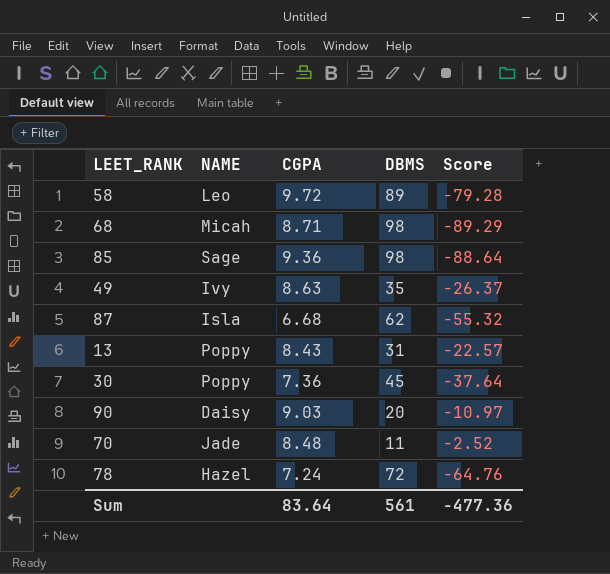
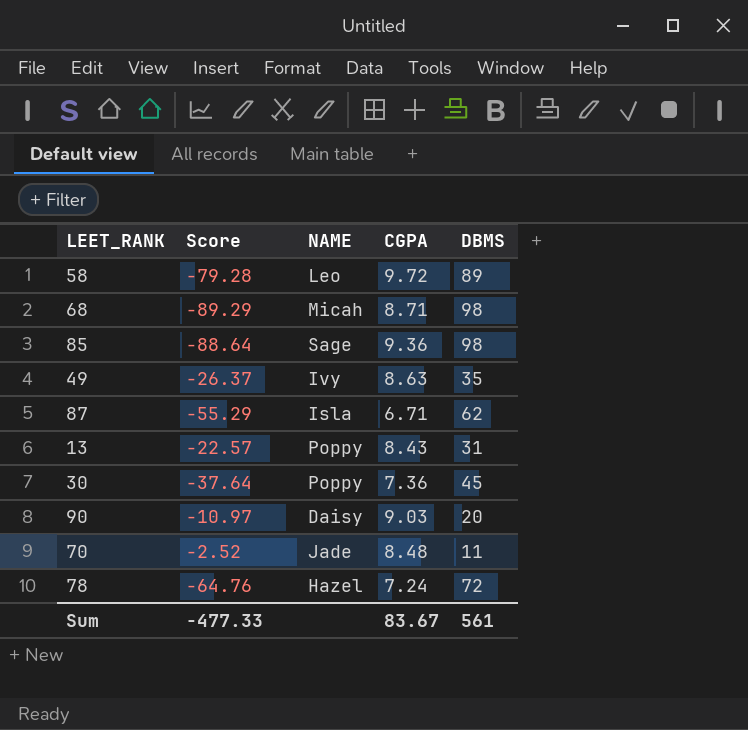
column Score | position: 5 -> 2
87 | Score: -55.32 -> -55.29
87 | CGPA: 6.68 -> 6.71
Sum | Score: -477.36 -> -477.33
Sum | CGPA: 83.64 -> 83.67

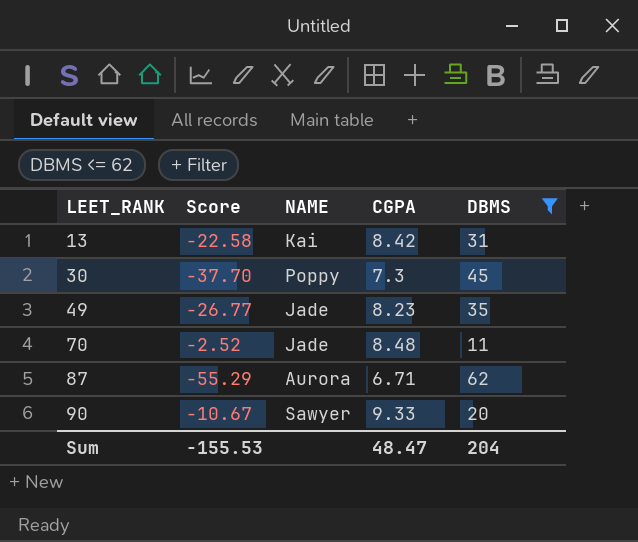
filter: none -> DBMS <= 62
row order: none -> LEET_RANK ascending
13 | Score: -22.57 -> -22.58
13 | NAME: Poppy -> Kai
13 | CGPA: 8.43 -> 8.42
30 | Score: -37.64 -> -37.70
30 | CGPA: 7.36 -> 7.3
49 | Score: -26.37 -> -26.77
49 | NAME: Ivy -> Jade
49 | CGPA: 8.63 -> 8.23
87 | NAME: Isla -> Aurora
90 | Score: -10.97 -> -10.67
90 | NAME: Daisy -> Sawyer
90 | CGPA: 9.03 -> 9.33
Sum | Score: -477.33 -> -155.53
Sum | CGPA: 83.67 -> 48.47
Sum | DBMS: 561 -> 204

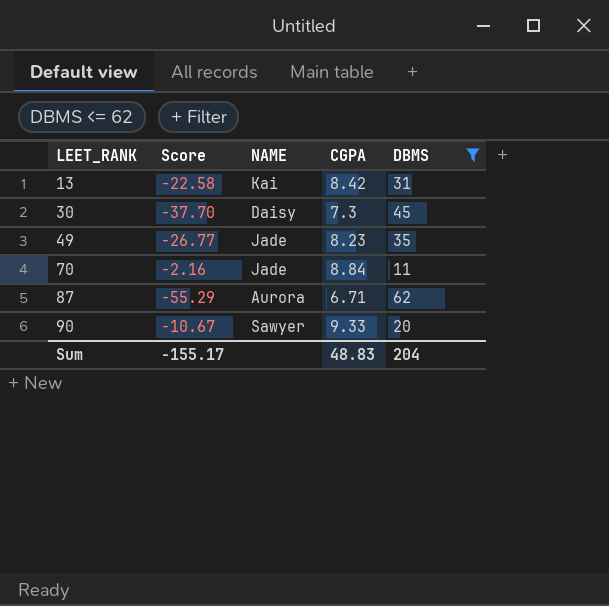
30 | NAME: Poppy -> Daisy
70 | Score: -2.52 -> -2.16
70 | CGPA: 8.48 -> 8.84
Sum | Score: -155.53 -> -155.17
Sum | CGPA: 48.47 -> 48.83

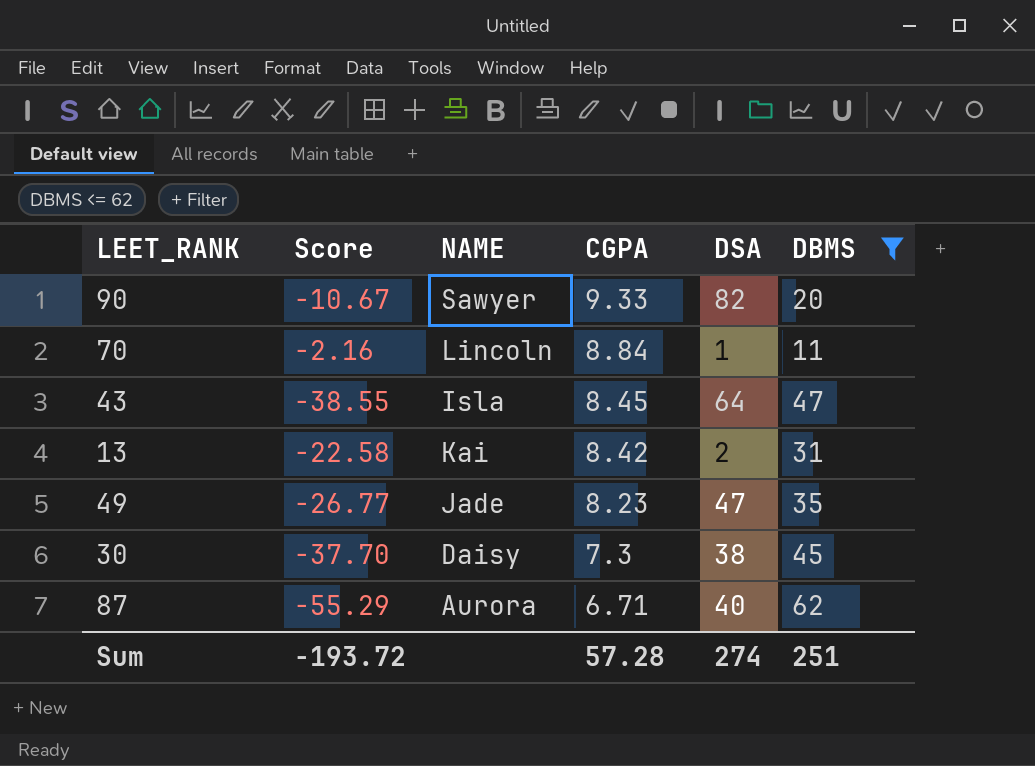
row order: LEET_RANK ascending -> CGPA descending
column DSA | position: none -> 5
70 | NAME: Jade -> Lincoln
row 43: none -> -38.55 | Isla | 8.45 | 64 | 47
Sum | Score: -155.17 -> -193.72
Sum | CGPA: 48.83 -> 57.28
Sum | DBMS: 204 -> 251

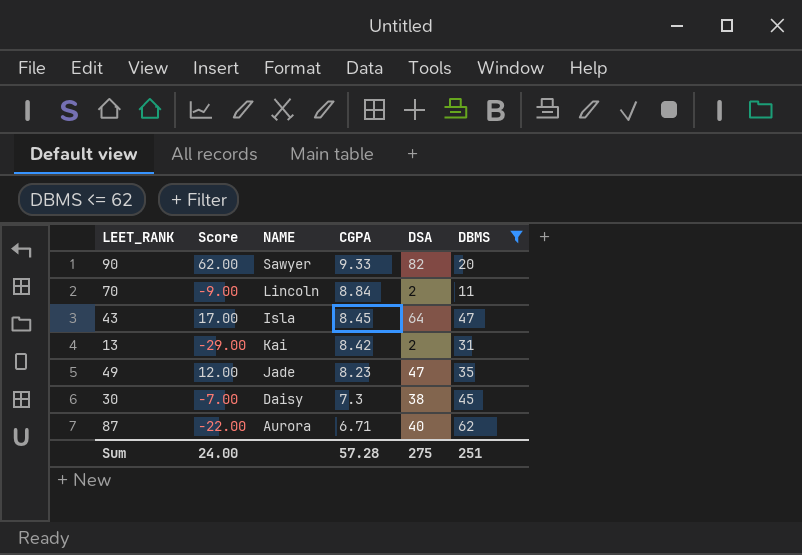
column Score | formula: [CGPA] - [DBMS] -> [DSA] - [DBMS]
70 | DSA: 1 -> 2
Sum | Score: -193.72 -> 24.00
Sum | DSA: 274 -> 275

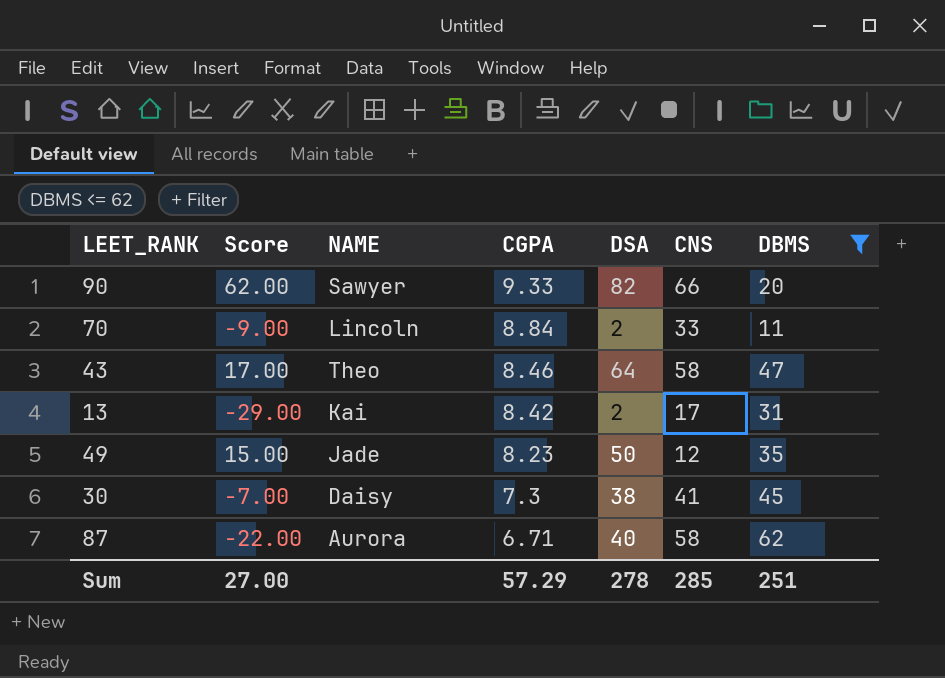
column CNS | position: none -> 6
43 | NAME: Isla -> Theo
43 | CGPA: 8.45 -> 8.46
49 | Score: 12.00 -> 15.00
49 | DSA: 47 -> 50
Sum | Score: 24.00 -> 27.00
Sum | CGPA: 57.28 -> 57.29
Sum | DSA: 275 -> 278

